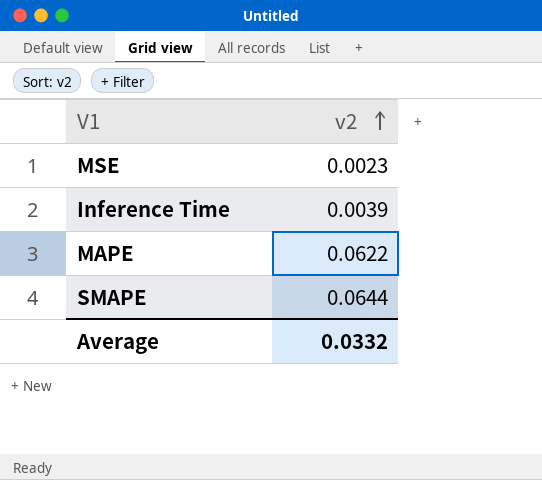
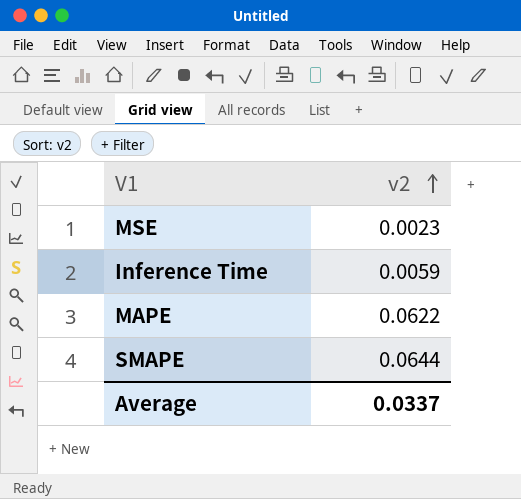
Inference Time | v2: 0.0039 -> 0.0059
Average | v2: 0.0332 -> 0.0337

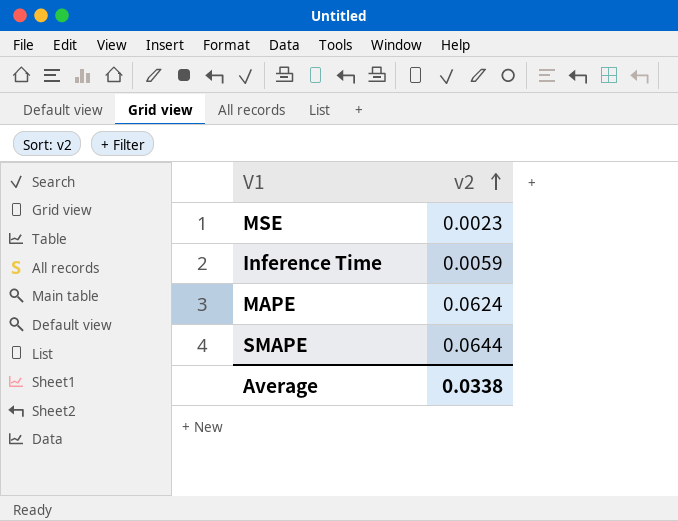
MAPE | v2: 0.0622 -> 0.0624
Average | v2: 0.0337 -> 0.0338

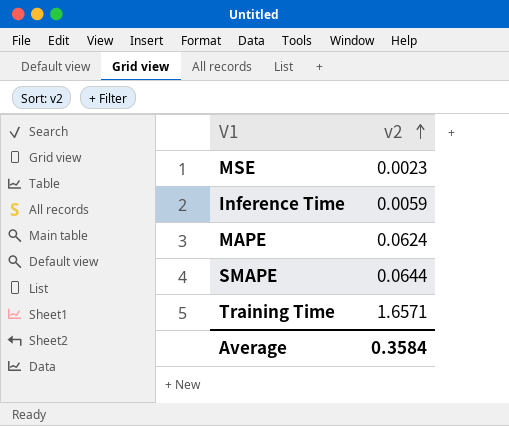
row Training Time: none -> 1.6571
Average | v2: 0.0338 -> 0.3584

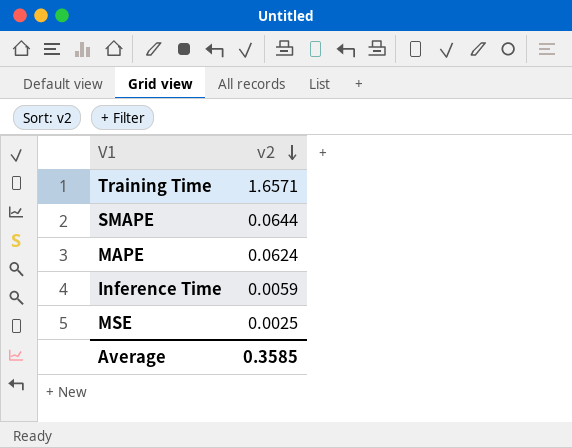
row order: v2 ascending -> v2 descending
MSE | v2: 0.0023 -> 0.0025
Average | v2: 0.3584 -> 0.3585

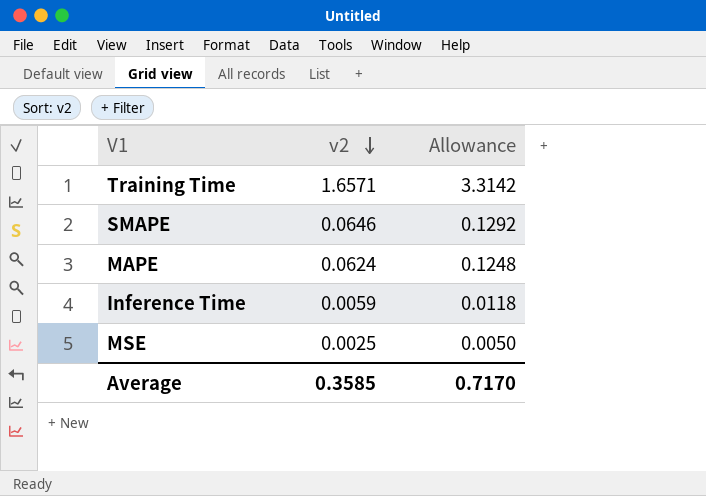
column Allowance | formula: none -> [v2] * 2
SMAPE | v2: 0.0644 -> 0.0646

